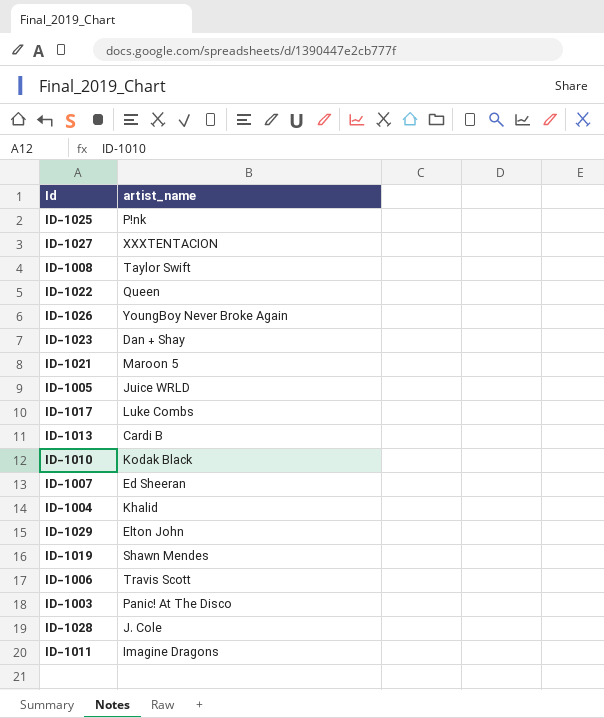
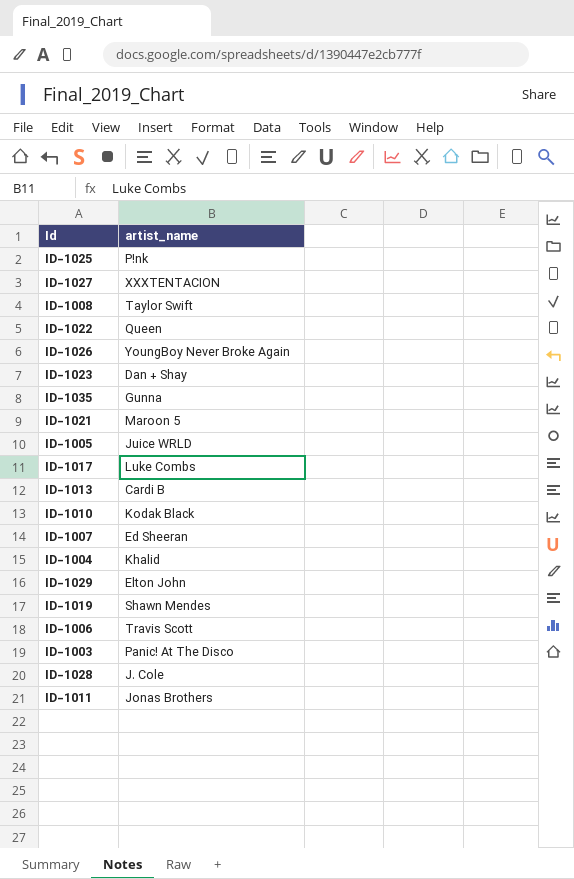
row ID-1035: none -> Gunna
ID-1011 | artist_name: Imagine Dragons -> Jonas Brothers

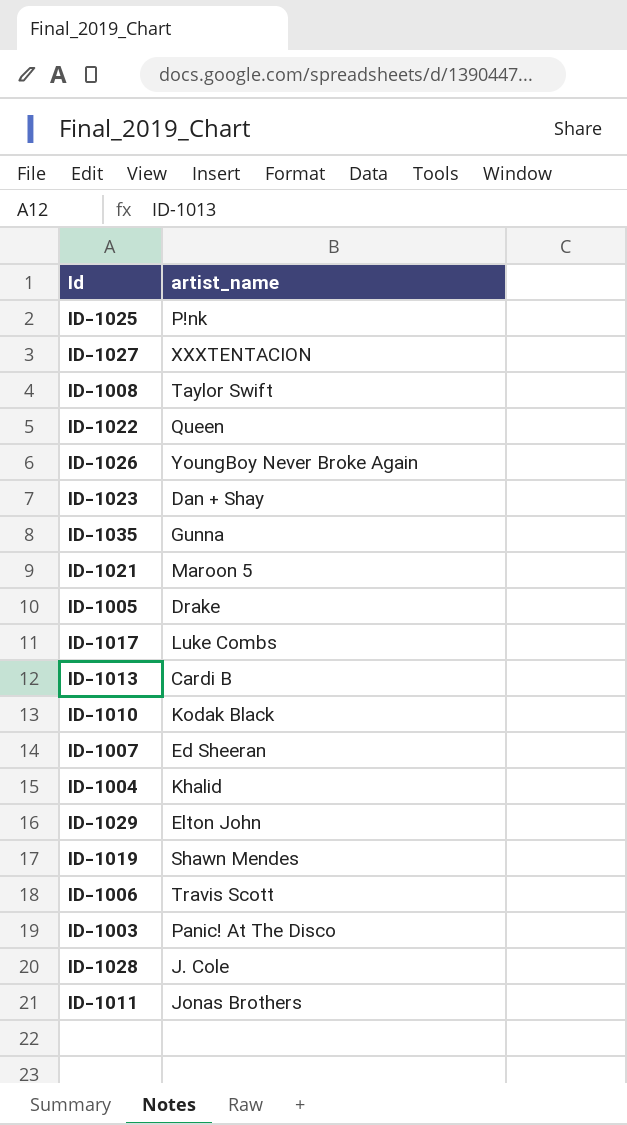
ID-1005 | artist_name: Juice WRLD -> Drake

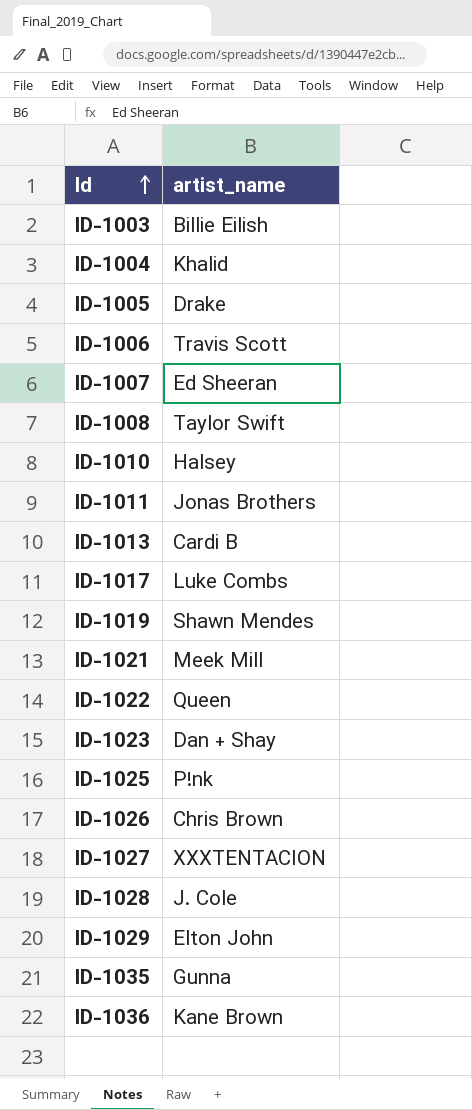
row order: none -> Id ascending
ID-1003 | artist_name: Panic! At The Disco -> Billie Eilish
ID-1010 | artist_name: Kodak Black -> Halsey
ID-1021 | artist_name: Maroon 5 -> Meek Mill
ID-1026 | artist_name: YoungBoy Never Broke Again -> Chris Brown
row ID-1036: none -> Kane Brown

